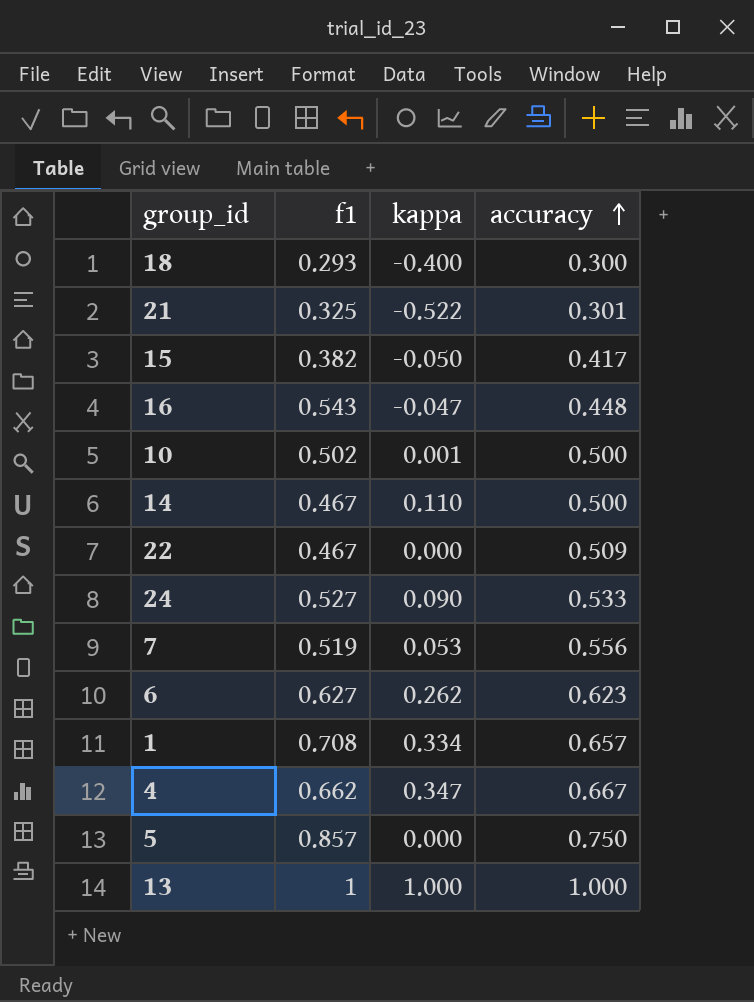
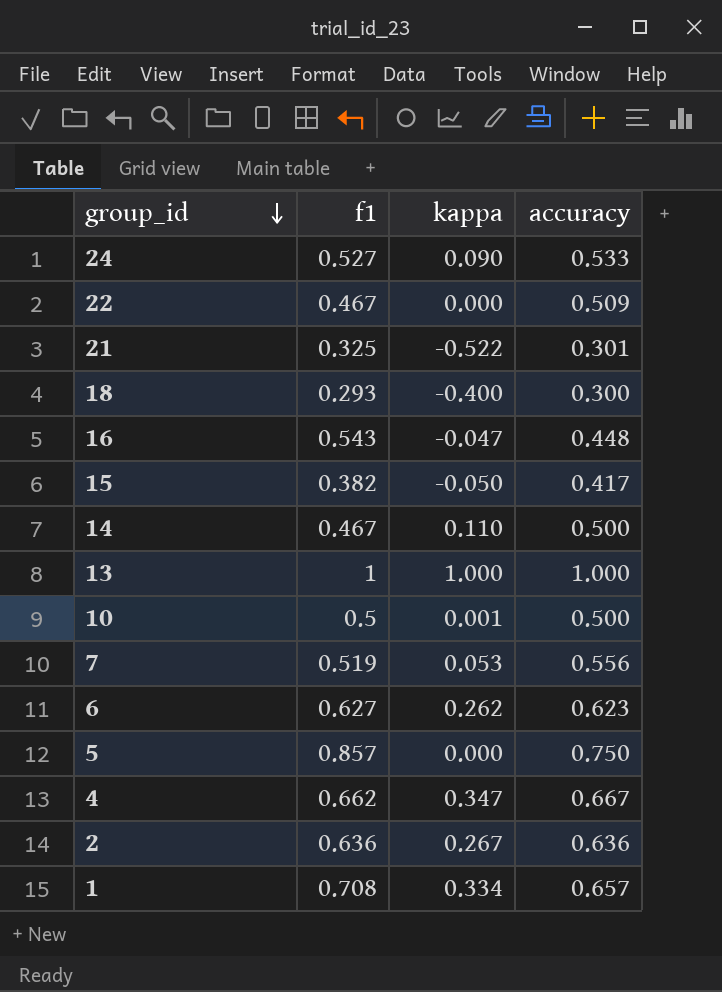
row order: accuracy ascending -> group_id descending
10 | f1: 0.502 -> 0.5
row 2: none -> 0.636 | 0.267 | 0.636

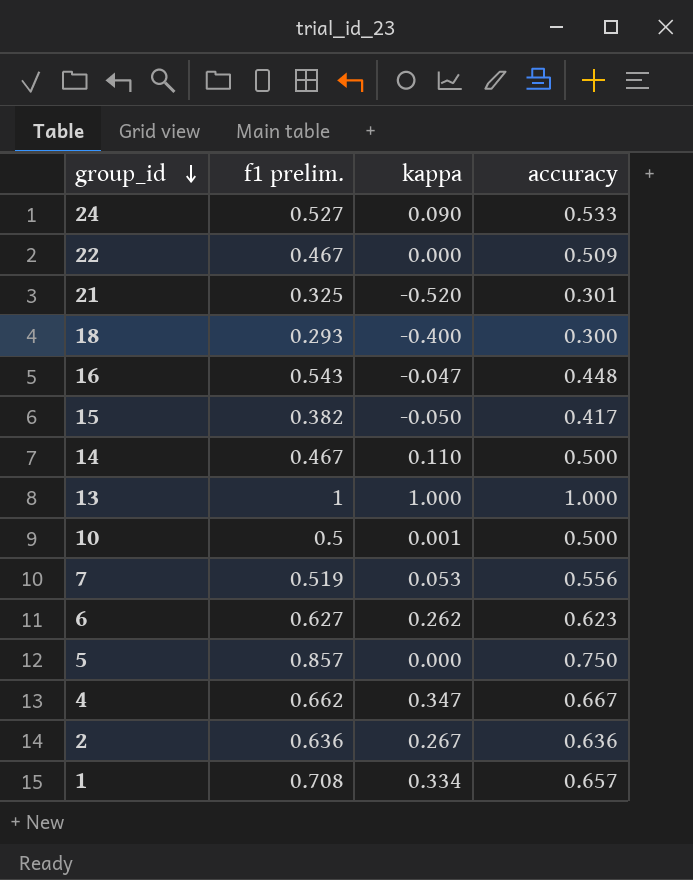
column name: f1 -> f1 prelim.
21 | kappa: -0.522 -> -0.520

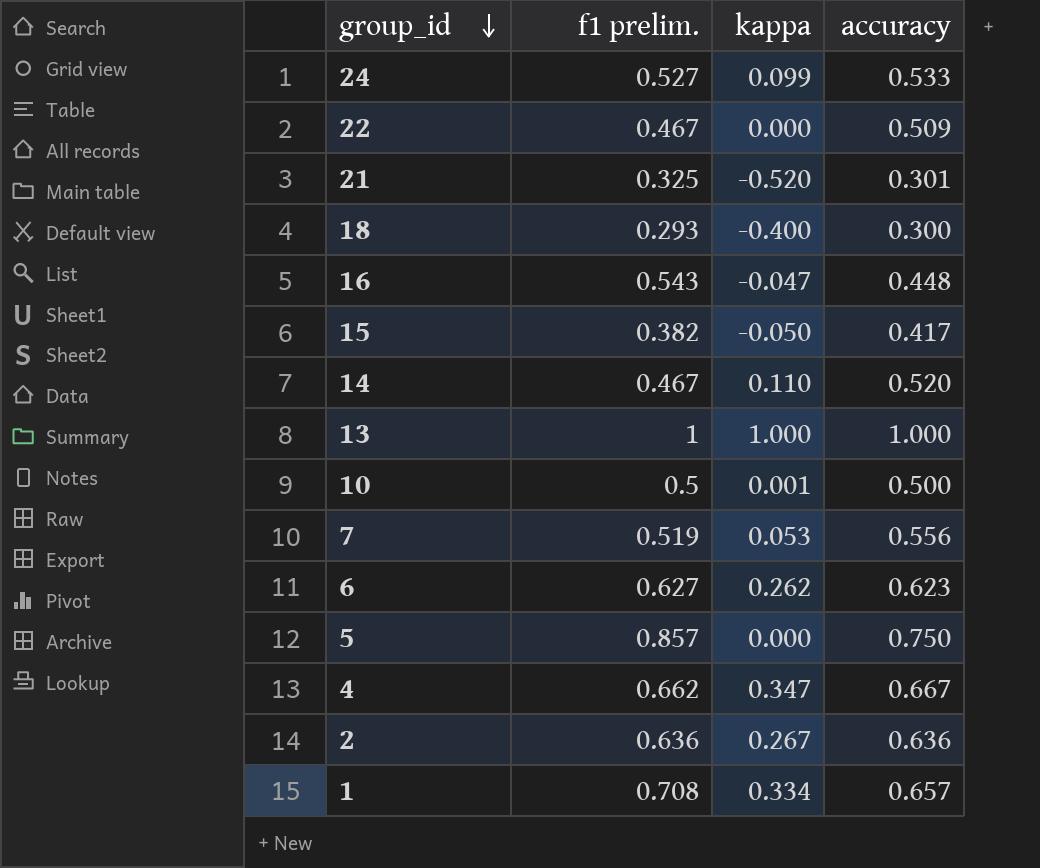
24 | kappa: 0.090 -> 0.099
14 | accuracy: 0.500 -> 0.520

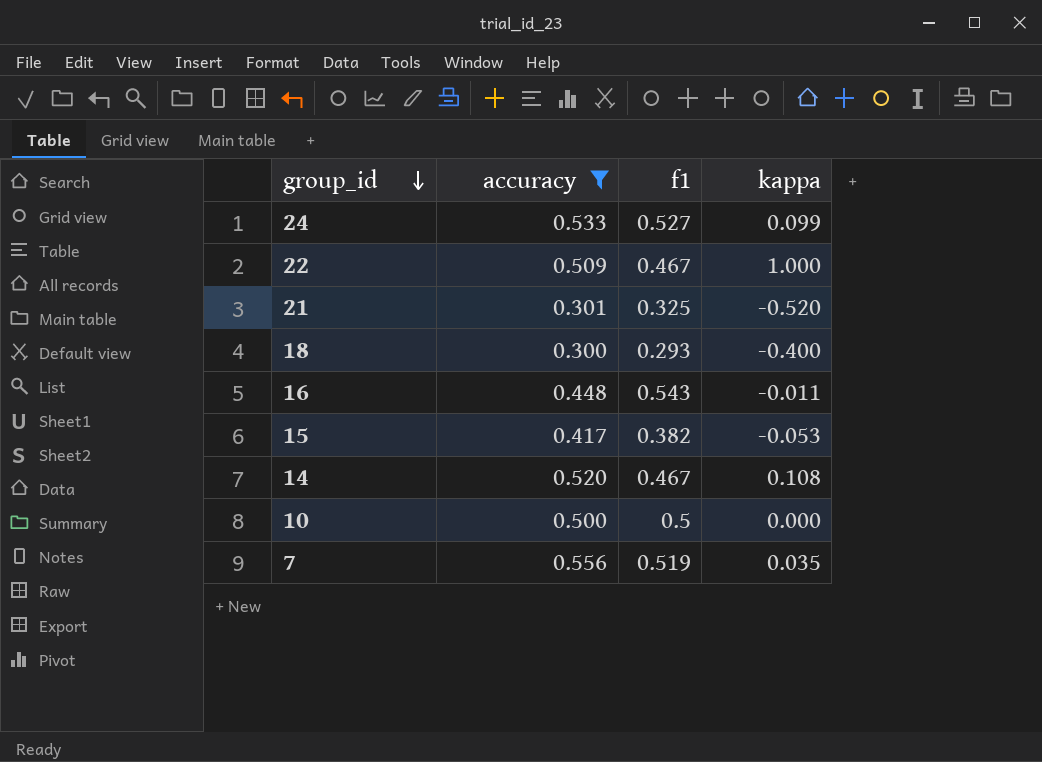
filter: none -> accuracy <= 0.556
column accuracy | position: 4 -> 2
column name: f1 prelim. -> f1
22 | kappa: 0.000 -> 1.000
16 | kappa: -0.047 -> -0.011
15 | kappa: -0.050 -> -0.053
14 | kappa: 0.110 -> 0.108
10 | kappa: 0.001 -> 0.000
7 | kappa: 0.053 -> 0.035

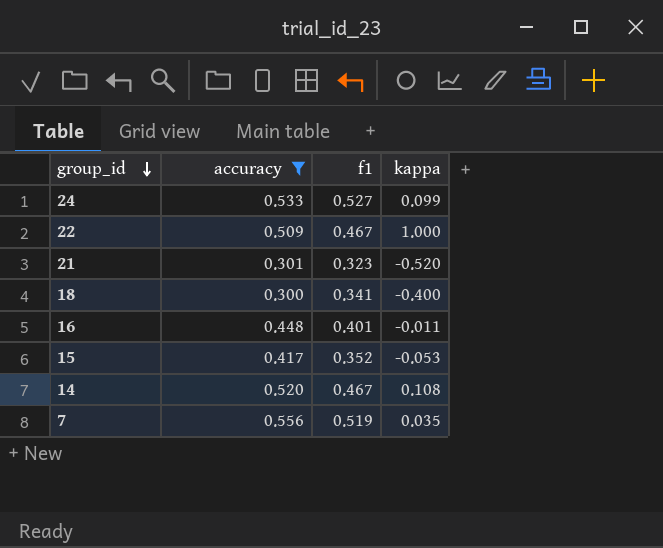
row 10: 0.500 | 0.5 | 0.000 -> none
21 | f1: 0.325 -> 0.323
18 | f1: 0.293 -> 0.341
16 | f1: 0.543 -> 0.401
15 | f1: 0.382 -> 0.352

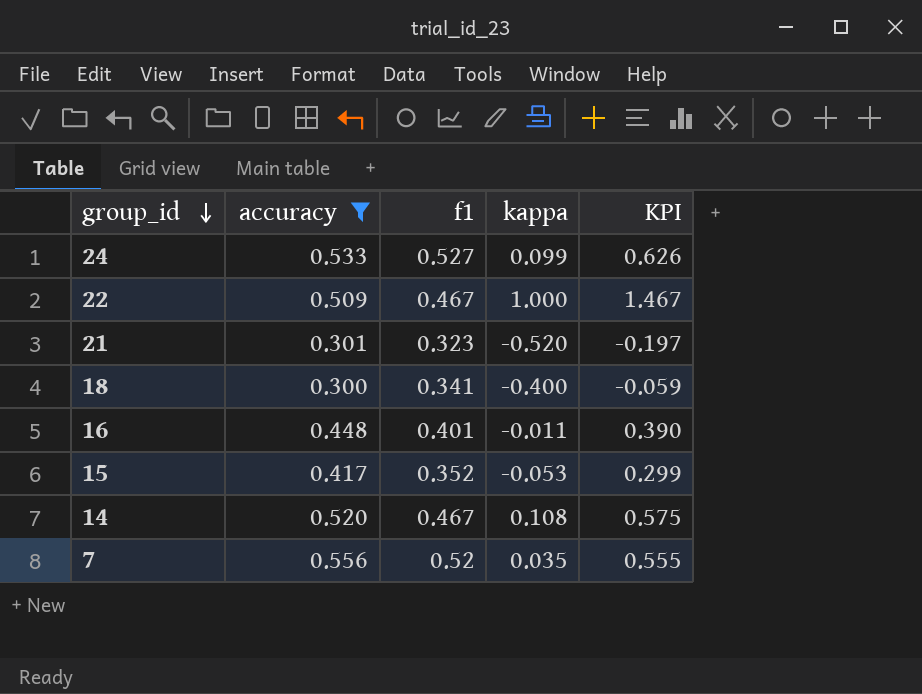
column KPI | formula: none -> [f1] + [kappa]
7 | f1: 0.519 -> 0.52

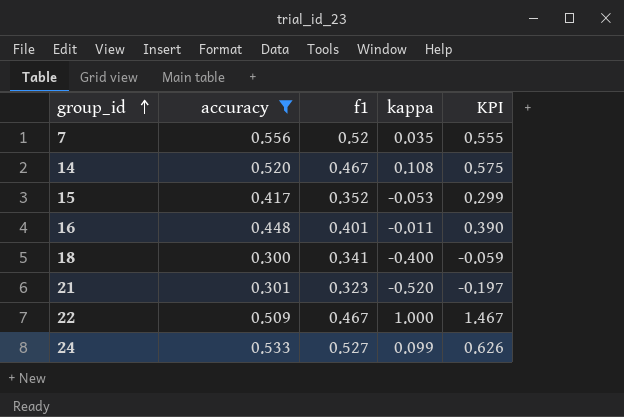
row order: group_id descending -> group_id ascending

